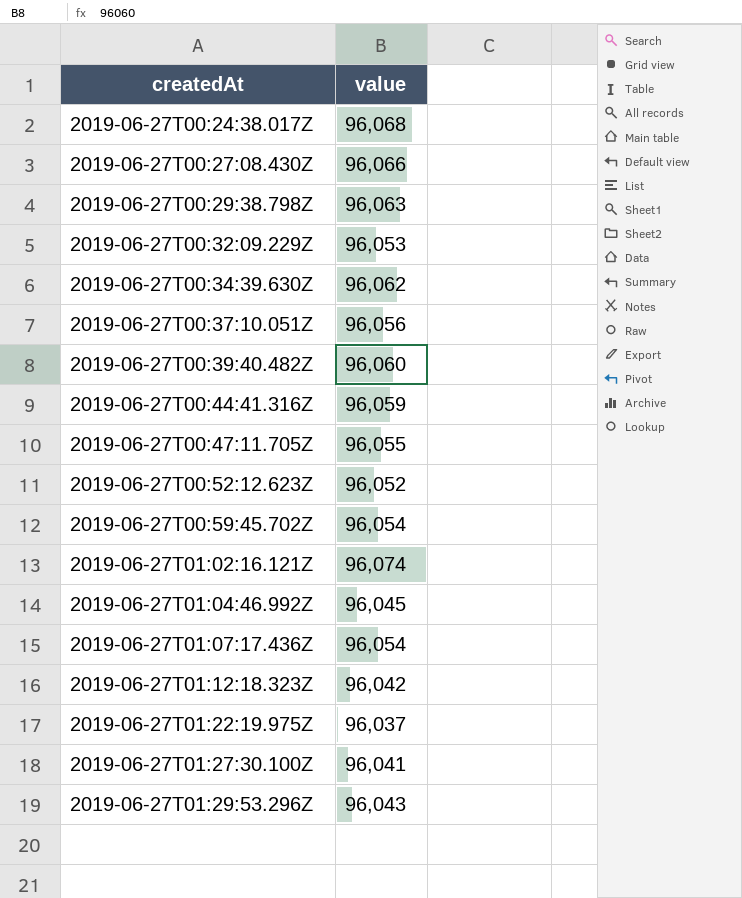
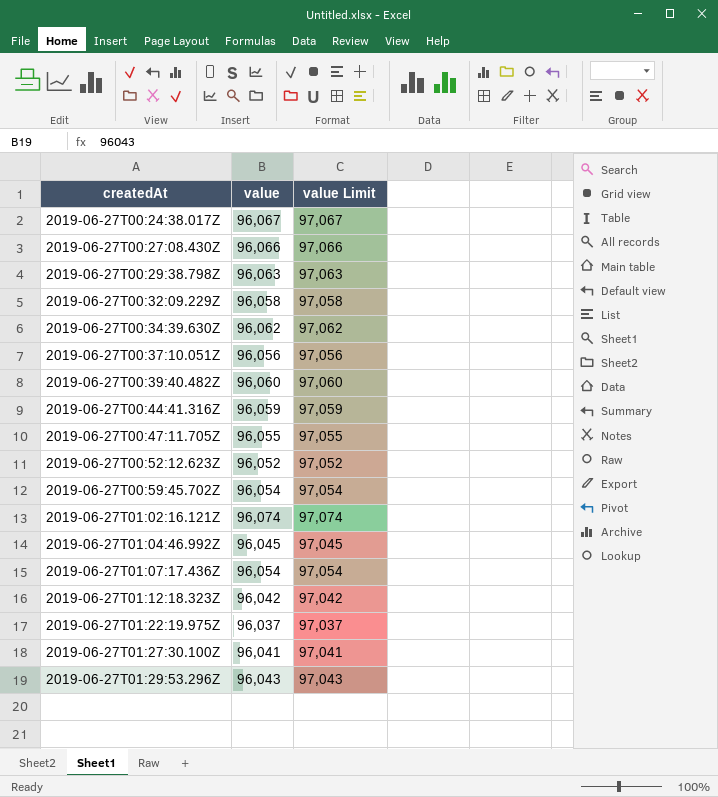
column value Limit | formula: none -> [value] + 1000
2019-06-27T00:24:38.017Z | value: 96,068 -> 96,067
2019-06-27T00:32:09.229Z | value: 96,053 -> 96,058

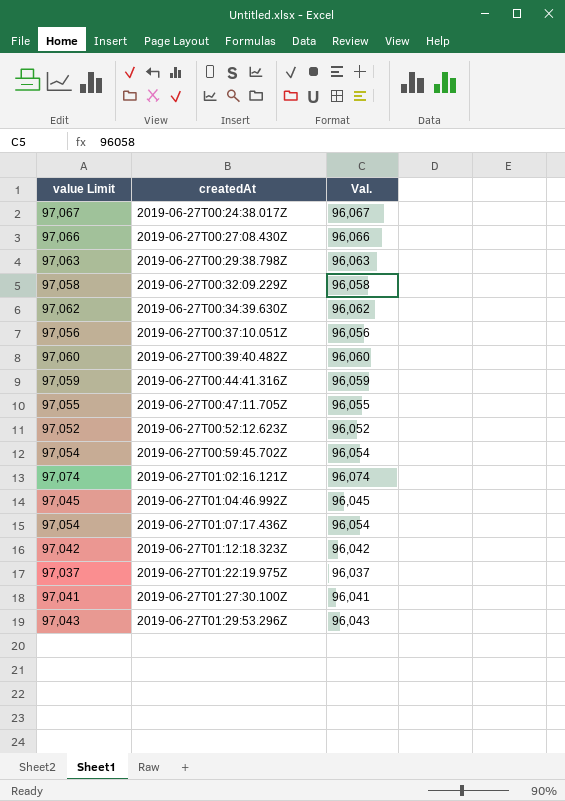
column value Limit | position: 3 -> 1
column name: value -> Val.

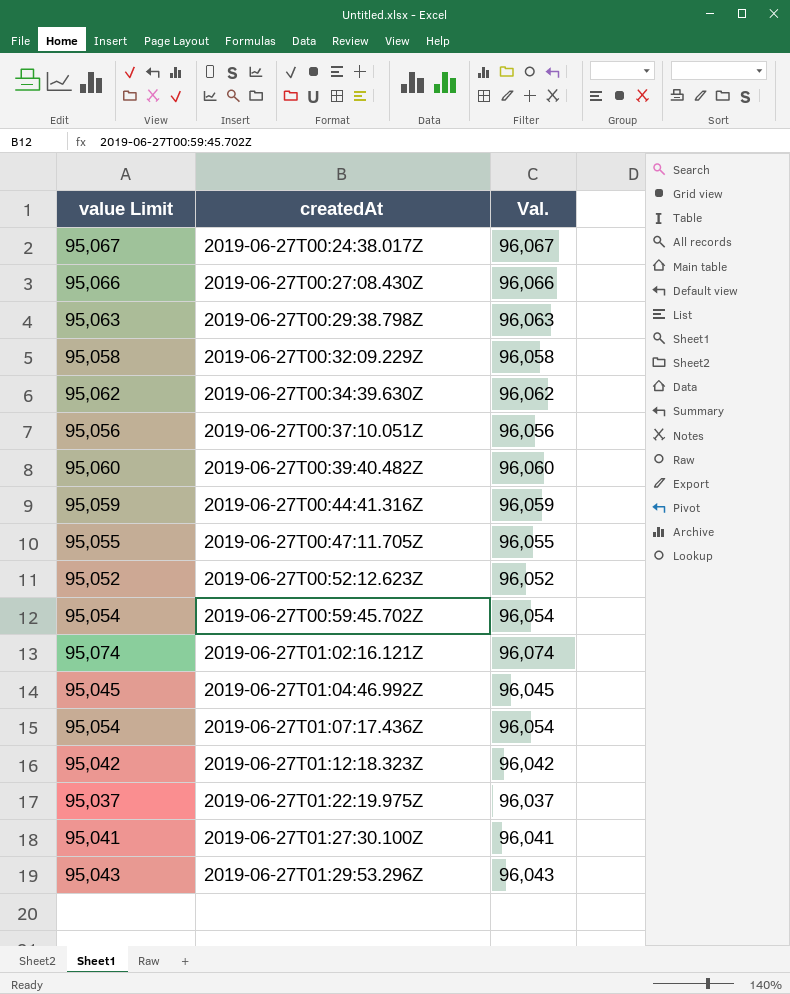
column value Limit | formula: [Val.] + 1000 -> [Val.] - 1000

